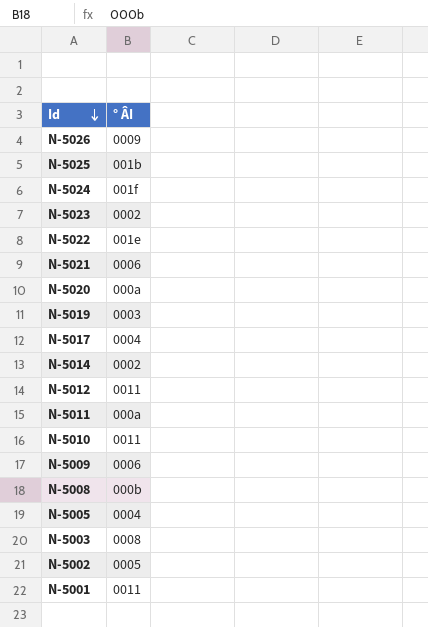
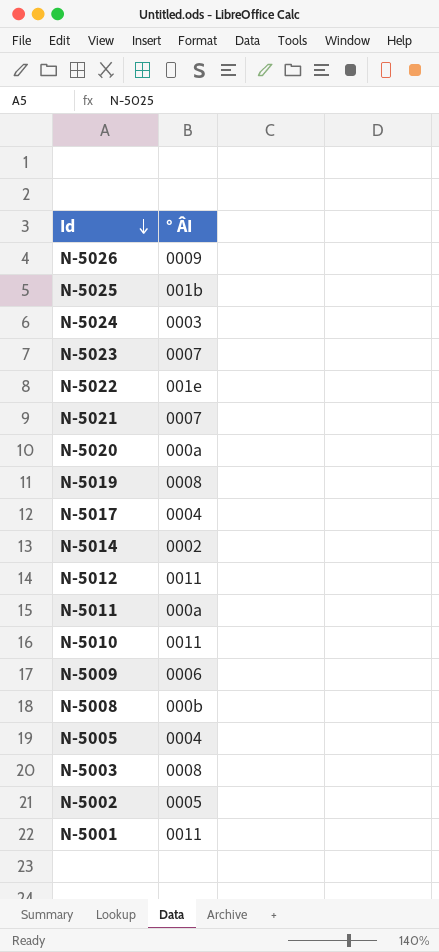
N-5024 | ° ÂI: 001f -> 0003
N-5023 | ° ÂI: 0002 -> 0007
N-5021 | ° ÂI: 0006 -> 0007
N-5019 | ° ÂI: 0003 -> 0008

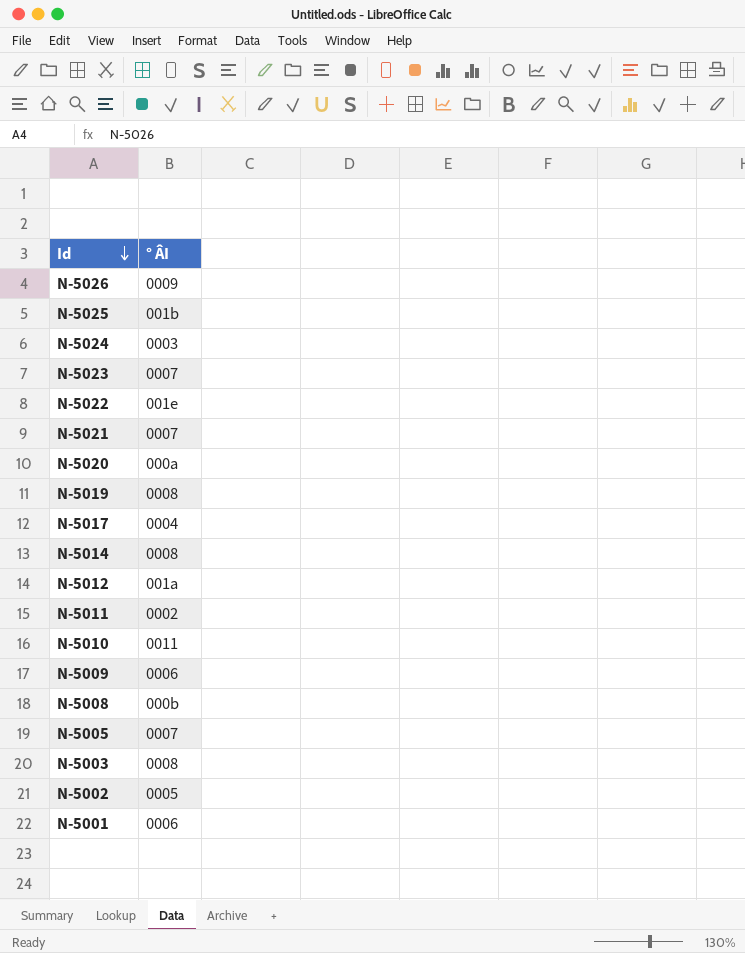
N-5014 | ° ÂI: 0002 -> 0008
N-5012 | ° ÂI: 0011 -> 001a
N-5011 | ° ÂI: 000a -> 0002
N-5005 | ° ÂI: 0004 -> 0007
N-5001 | ° ÂI: 0011 -> 0006

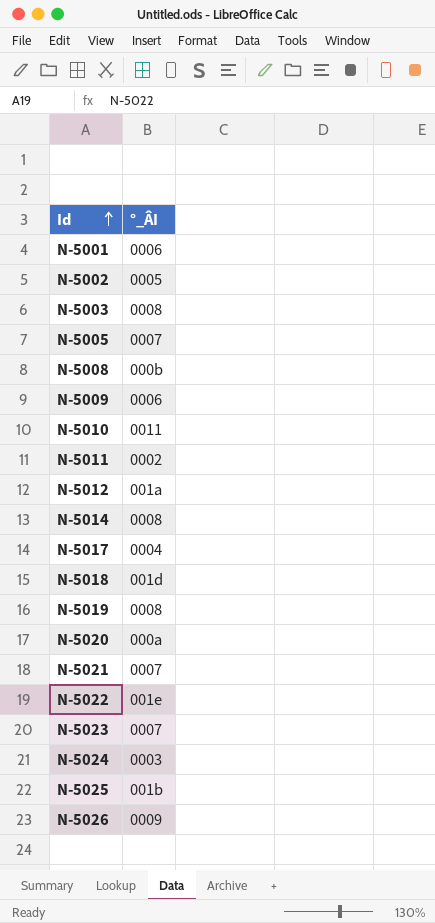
row order: Id descending -> Id ascending
column name: ° ÂI -> °_ÂI
row N-5018: none -> 001d

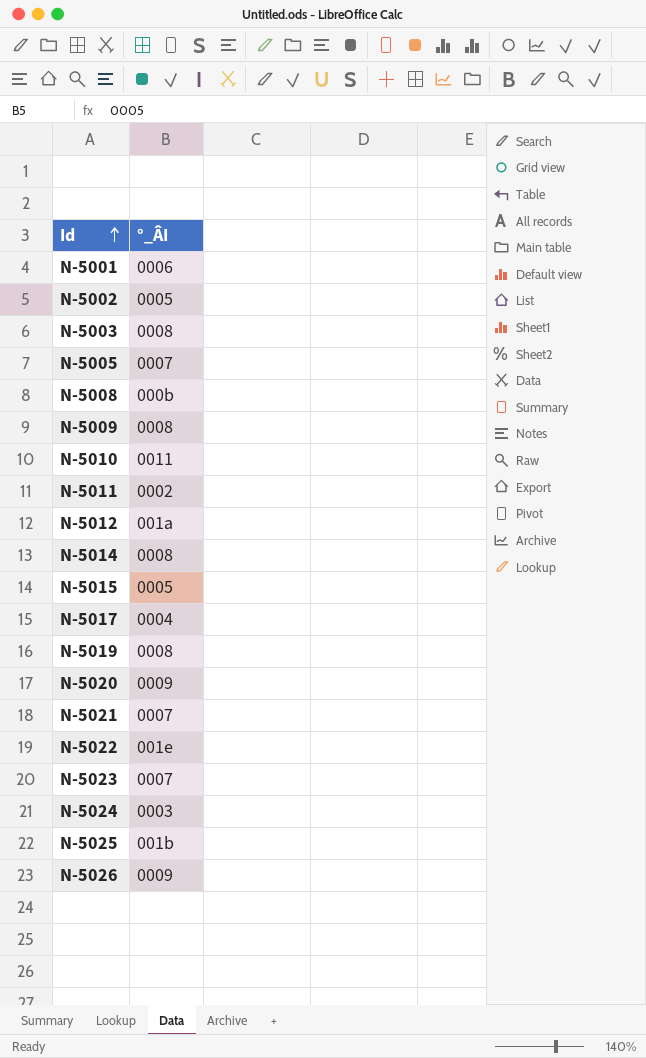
row N-5018: 001d -> none
N-5009 | °_ÂI: 0006 -> 0008
row N-5015: none -> 0005
N-5020 | °_ÂI: 000a -> 0009

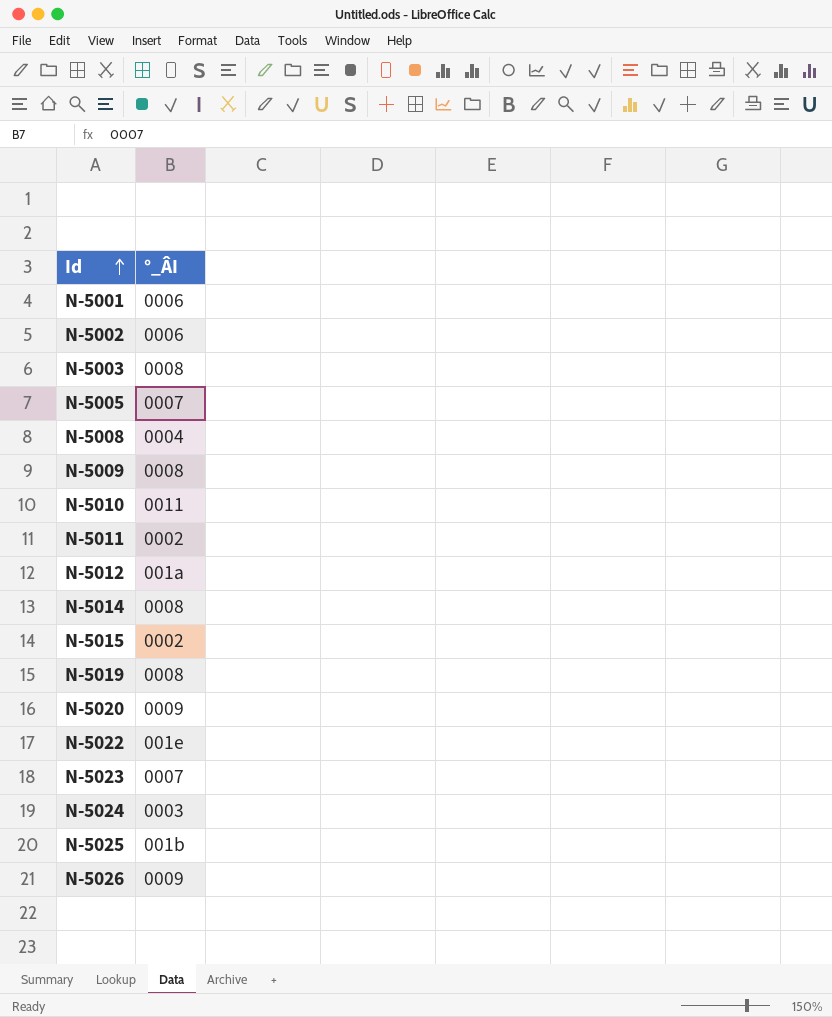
row N-5017: 0004 -> none
row N-5021: 0007 -> none
N-5002 | °_ÂI: 0005 -> 0006
N-5008 | °_ÂI: 000b -> 0004
N-5015 | °_ÂI: 0005 -> 0002

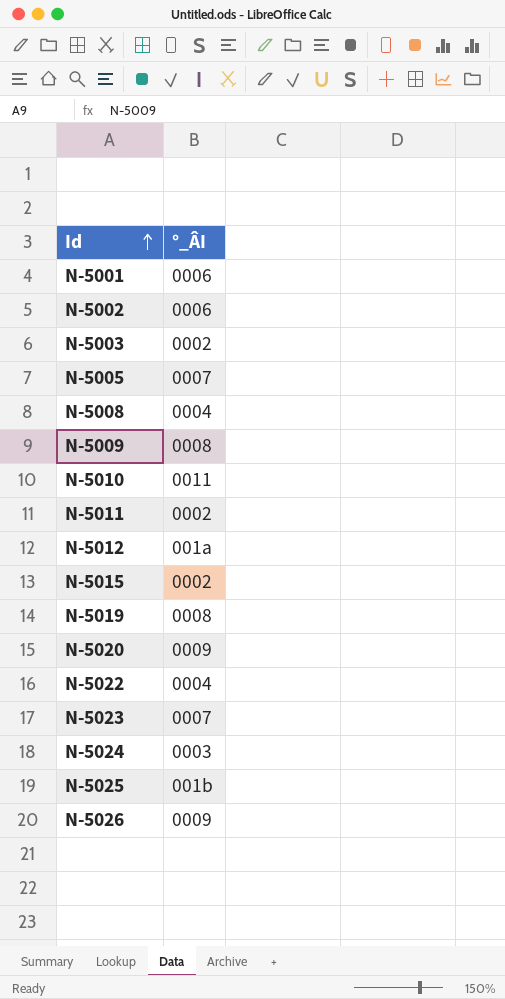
row N-5014: 0008 -> none
N-5003 | °_ÂI: 0008 -> 0002
N-5022 | °_ÂI: 001e -> 0004

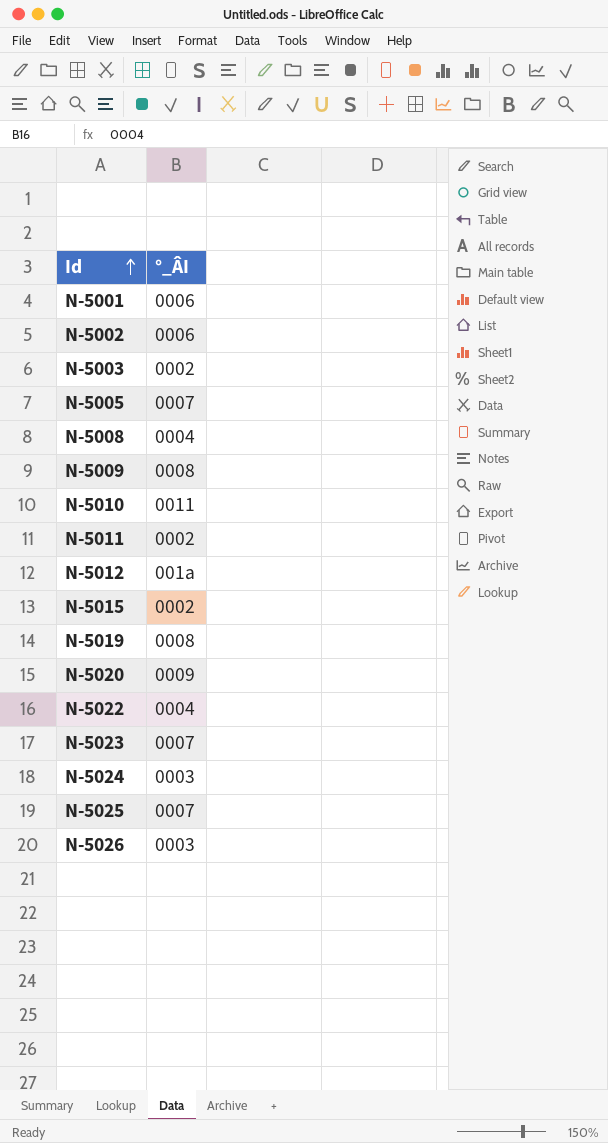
N-5025 | °_ÂI: 001b -> 0007
N-5026 | °_ÂI: 0009 -> 0003

